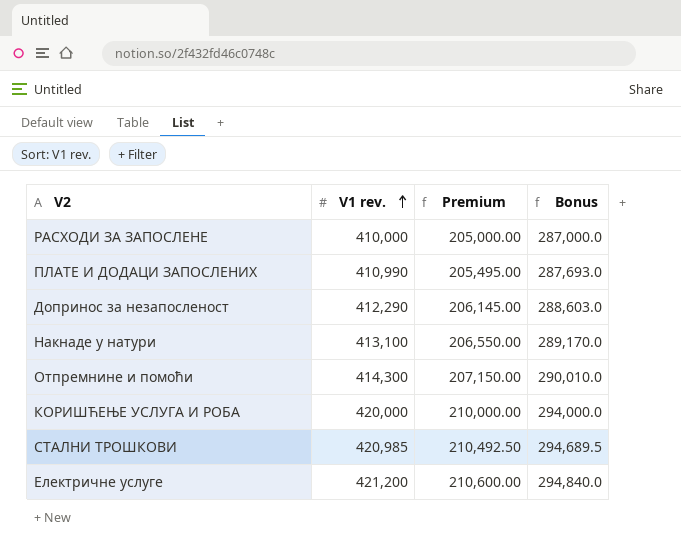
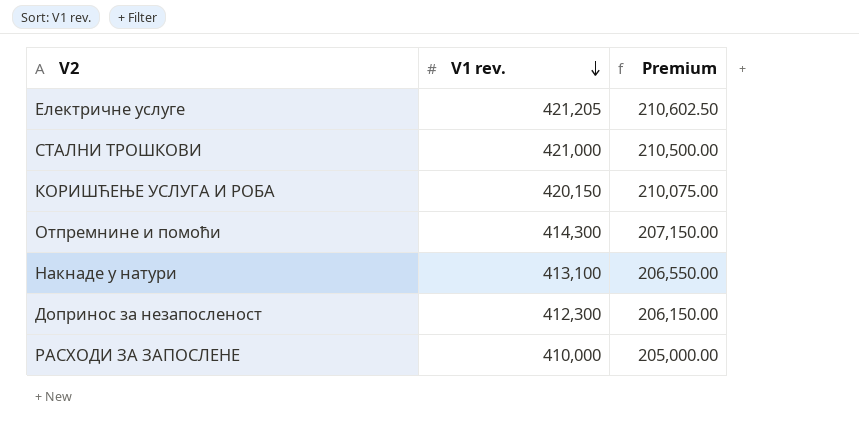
row order: V1 rev. ascending -> V1 rev. descending
column Bonus | formula: [V1 rev.] * 0.7 -> none
row ПЛАТЕ И ДОДАЦИ ЗАПОСЛЕНИХ: 410,990 | 205,495.00 | 287,693.0 -> none
Електричне услуге | V1 rev.: 421,200 -> 421,205
Електричне услуге | Premium: 210,600.00 -> 210,602.50
СТАЛНИ ТРОШКОВИ | V1 rev.: 420,985 -> 421,000
СТАЛНИ ТРОШКОВИ | Premium: 210,492.50 -> 210,500.00
КОРИШЋЕЊЕ УСЛУГА И РОБА | V1 rev.: 420,000 -> 420,150
КОРИШЋЕЊЕ УСЛУГА И РОБА | Premium: 210,000.00 -> 210,075.00
Допринос за незапосленост | V1 rev.: 412,290 -> 412,300
Допринос за незапосленост | Premium: 206,145.00 -> 206,150.00

